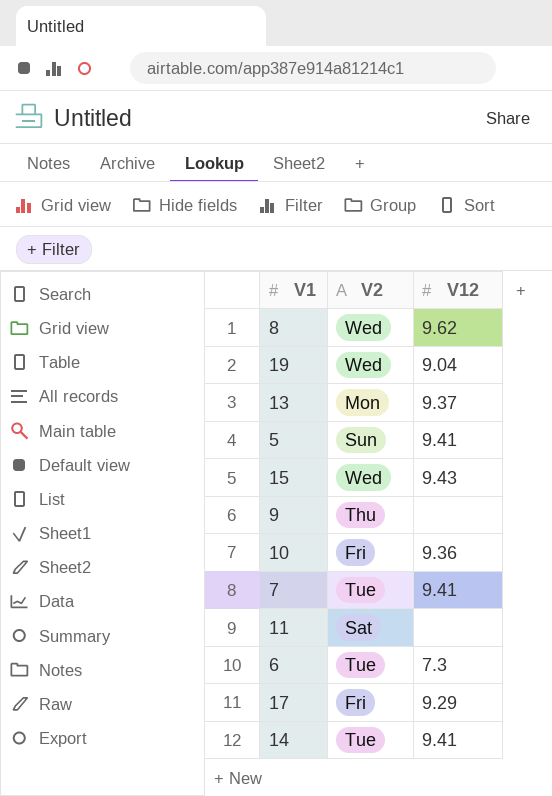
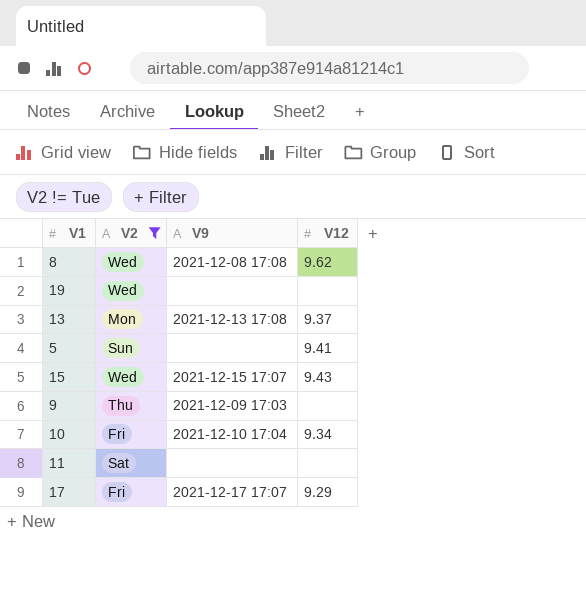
filter: none -> V2 != Tue
column V9 | position: none -> 3
19 | V12: 9.04 -> none
10 | V12: 9.36 -> 9.34

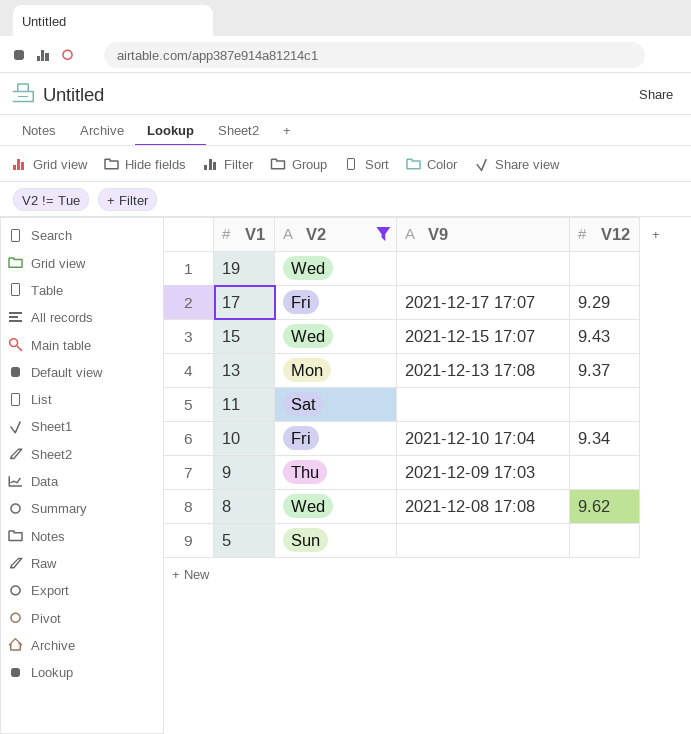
row order: none -> V1 descending
5 | V12: 9.41 -> none

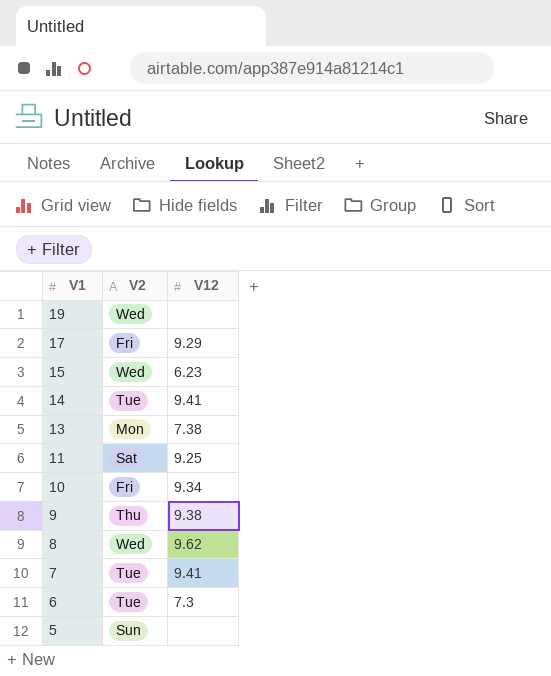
filter: V2 != Tue -> none
column V9 | position: 3 -> none
15 | V12: 9.43 -> 6.23
13 | V12: 9.37 -> 7.38
11 | V12: none -> 9.25
9 | V12: none -> 9.38

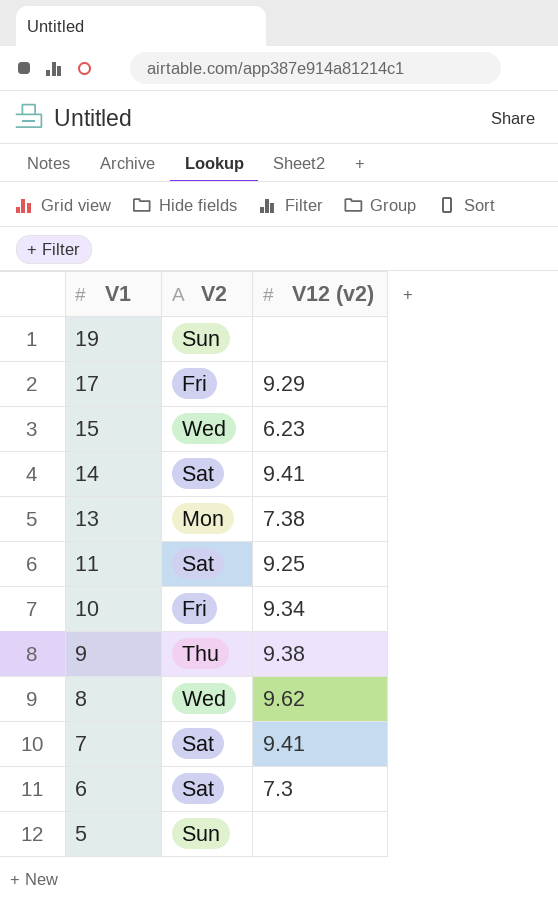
column name: V12 -> V12 (v2)
19 | V2: Wed -> Sun
14 | V2: Tue -> Sat
7 | V2: Tue -> Sat
6 | V2: Tue -> Sat

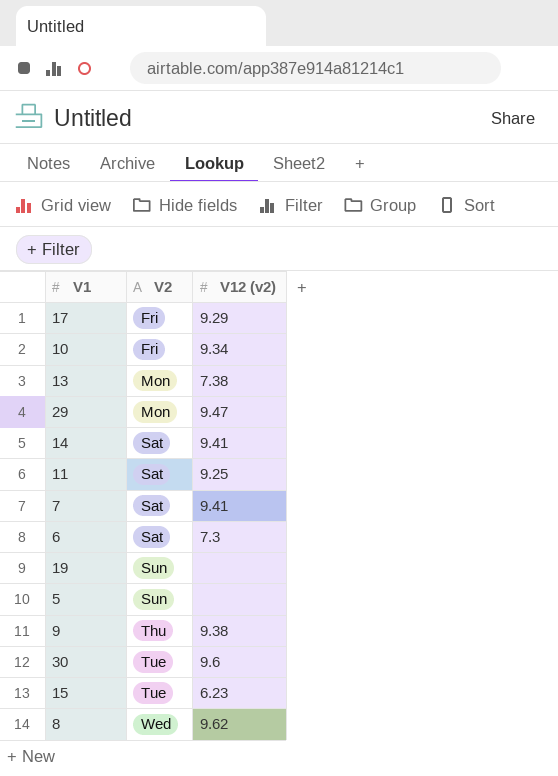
row order: V1 descending -> V2 ascending
row 29: none -> Mon | 9.47
row 30: none -> Tue | 9.6
15 | V2: Wed -> Tue

